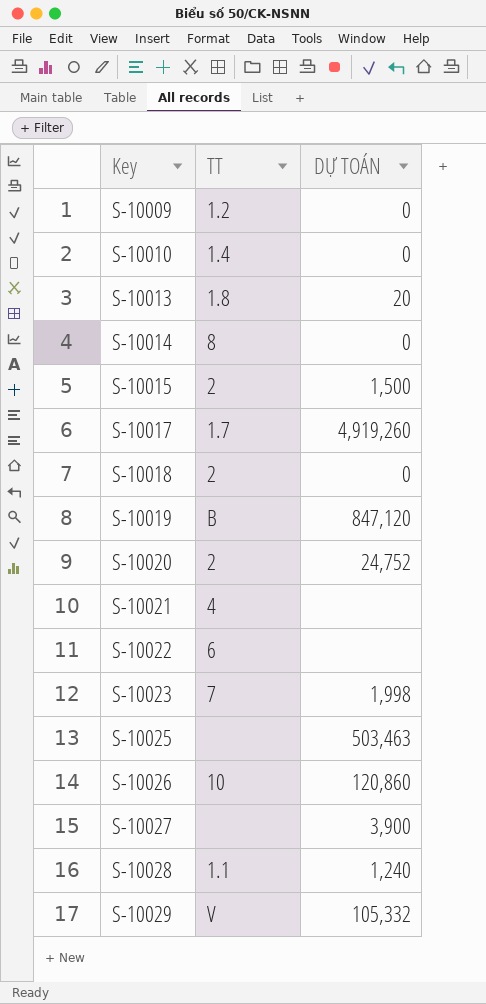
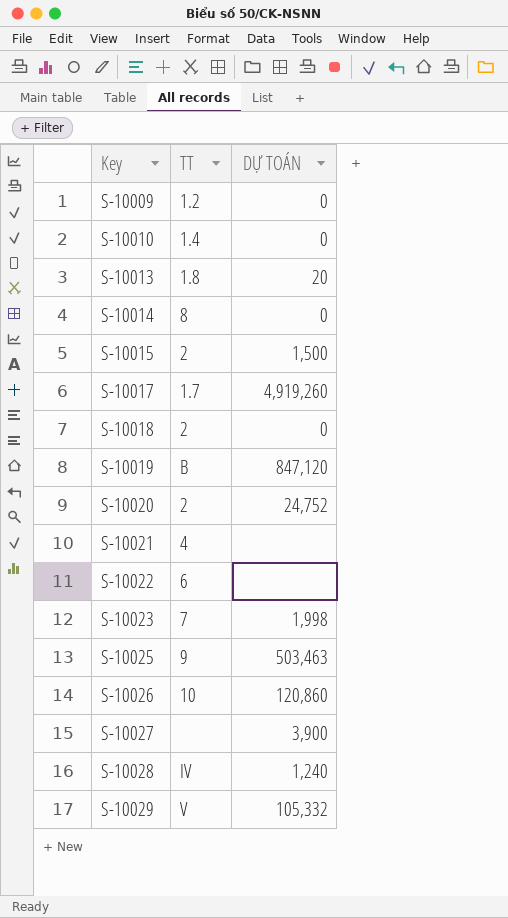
S-10025 | TT: none -> 9
S-10028 | TT: 1.1 -> IV

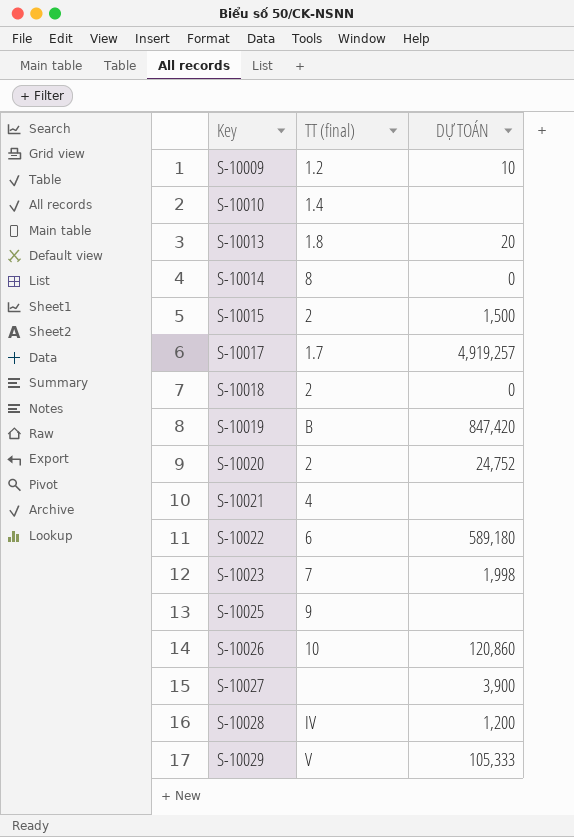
column name: TT -> TT (final)
S-10009 | DỰ TOÁN: 0 -> 10
S-10010 | DỰ TOÁN: 0 -> none
S-10017 | DỰ TOÁN: 4,919,260 -> 4,919,257
S-10019 | DỰ TOÁN: 847,120 -> 847,420
S-10022 | DỰ TOÁN: none -> 589,180
S-10025 | DỰ TOÁN: 503,463 -> none
S-10028 | DỰ TOÁN: 1,240 -> 1,200
S-10029 | DỰ TOÁN: 105,332 -> 105,333

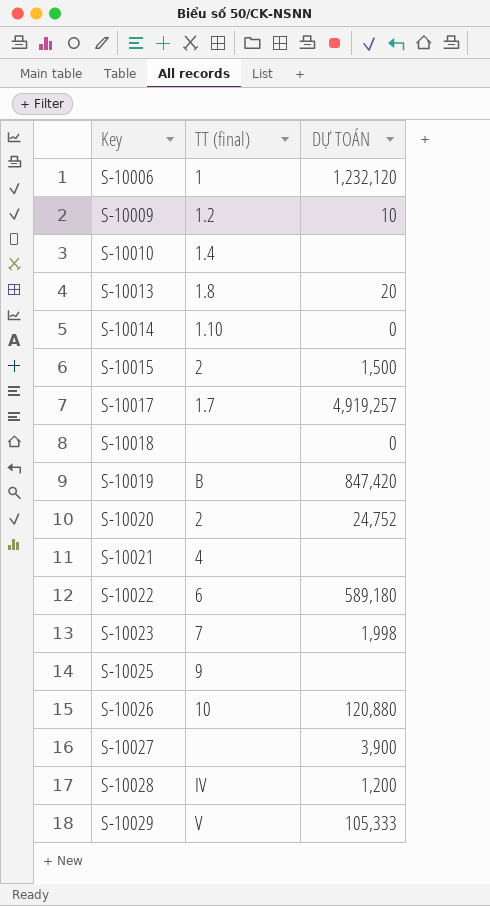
row S-10006: none -> 1 | 1,232,120
S-10014 | TT (final): 8 -> 1.10
S-10018 | TT (final): 2 -> none
S-10026 | DỰ TOÁN: 120,860 -> 120,880

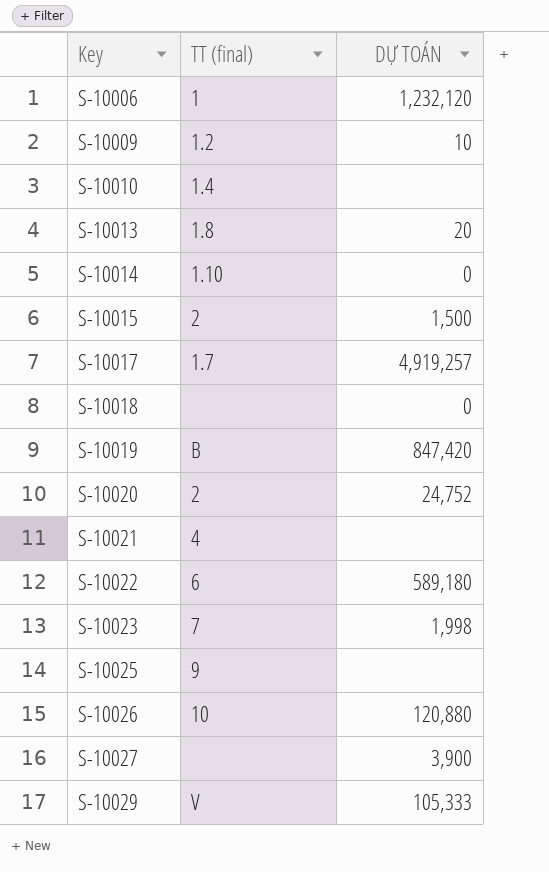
row S-10028: IV | 1,200 -> none

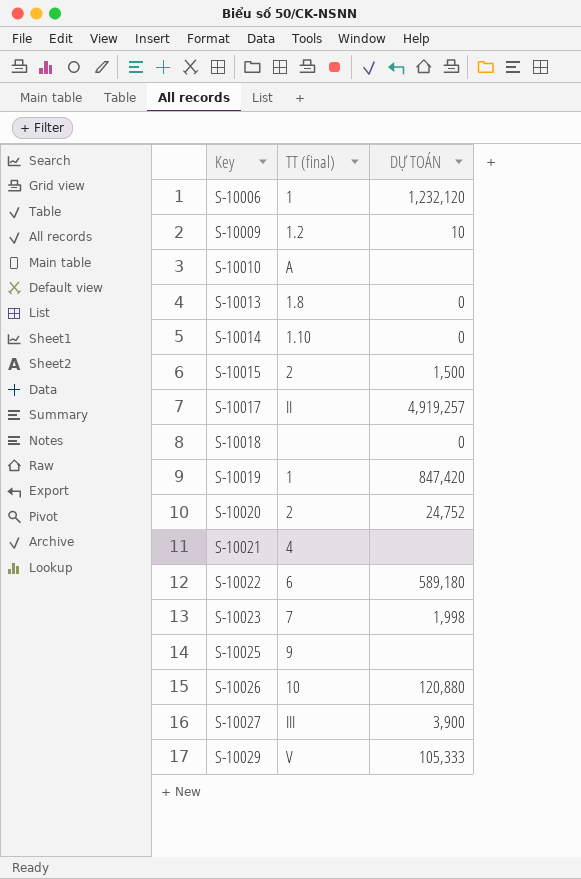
S-10010 | TT (final): 1.4 -> A
S-10013 | DỰ TOÁN: 20 -> 0
S-10017 | TT (final): 1.7 -> II
S-10019 | TT (final): B -> 1
S-10027 | TT (final): none -> III

